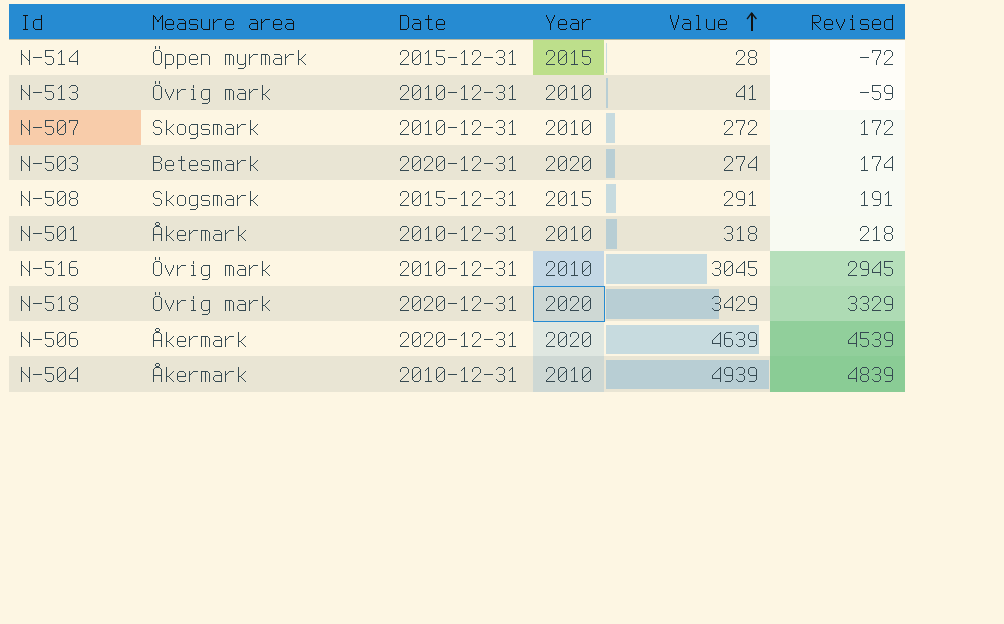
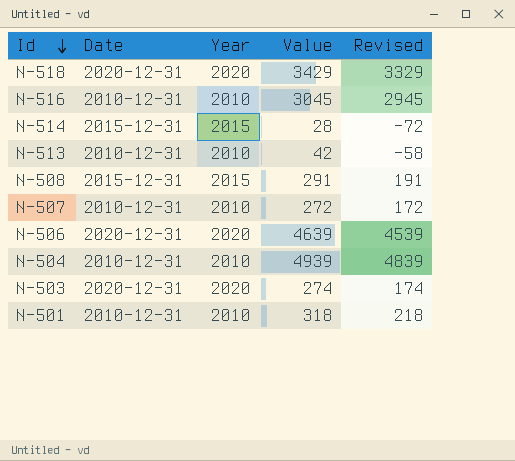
row order: Value ascending -> Id descending
column Measure area | position: 2 -> none
N-513 | Value: 41 -> 42
N-513 | Revised: -59 -> -58

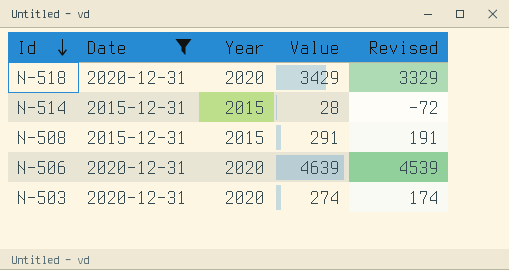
filter: none -> Date != 2010-12-31

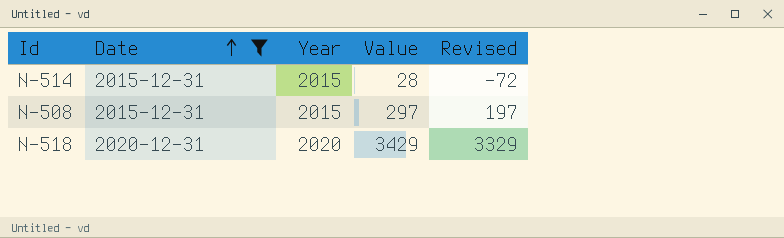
row order: Id descending -> Date ascending
row N-506: 2020-12-31 | 2020 | 4639 | 4539 -> none
row N-503: 2020-12-31 | 2020 | 274 | 174 -> none
N-508 | Value: 291 -> 297
N-508 | Revised: 191 -> 197

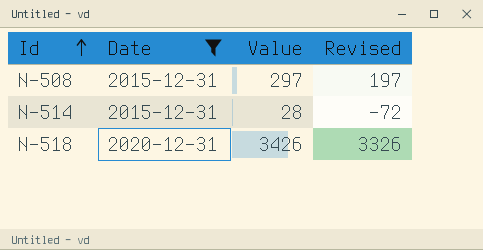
row order: Date ascending -> Id ascending
column Year | position: 3 -> none
N-518 | Value: 3429 -> 3426
N-518 | Revised: 3329 -> 3326

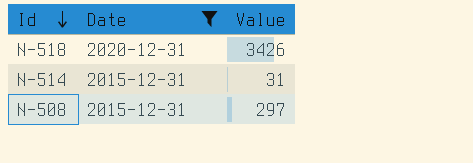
row order: Id ascending -> Id descending
column Revised | formula: [Value] - 100 -> none
N-514 | Value: 28 -> 31

